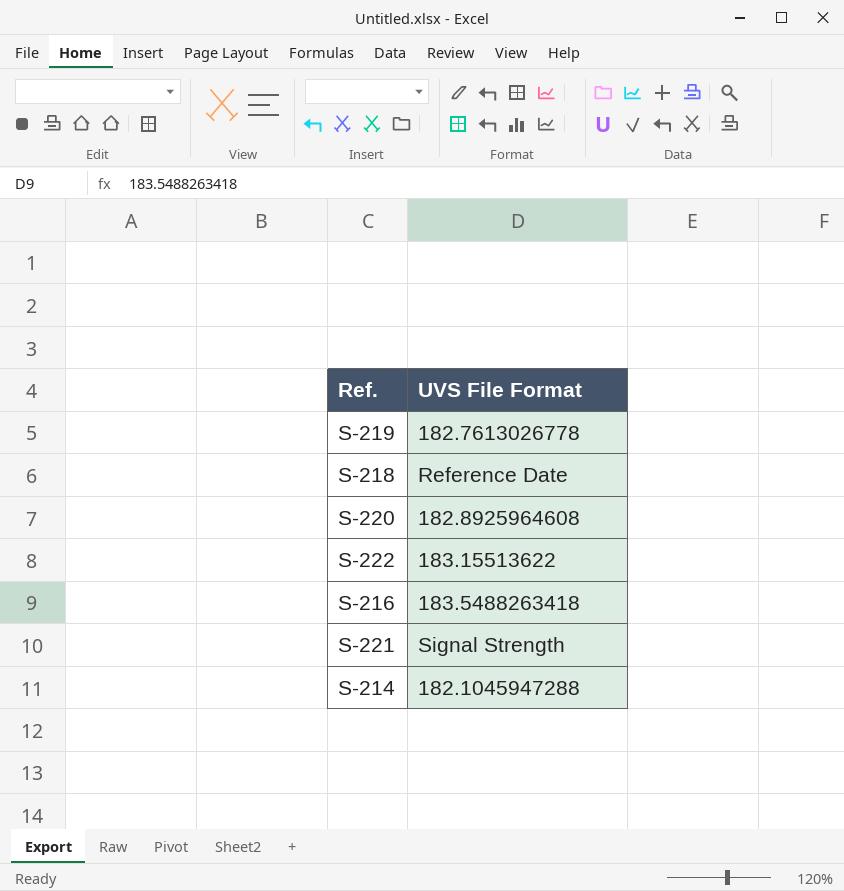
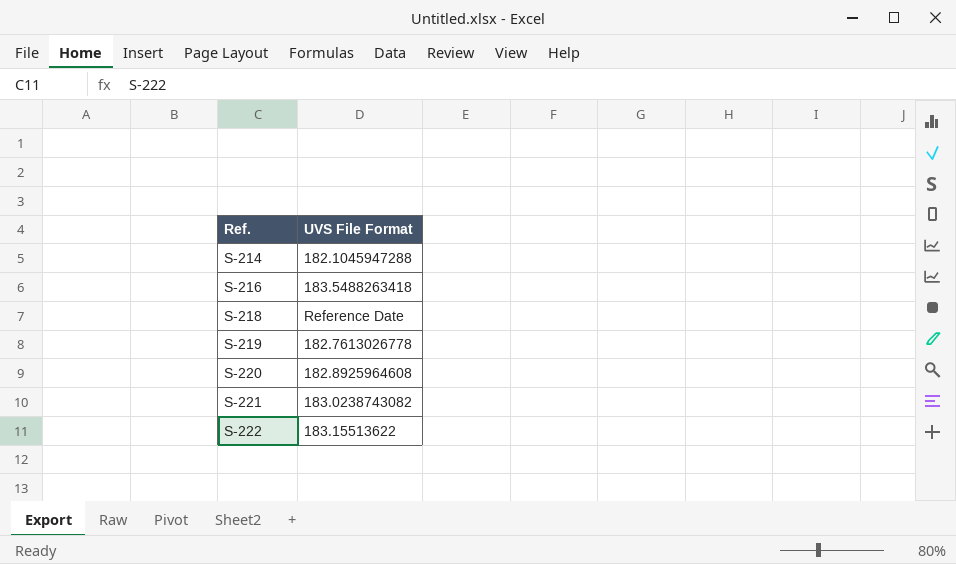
row order: none -> Ref. ascending
S-221 | UVS File Format: Signal Strength -> 183.0238743082

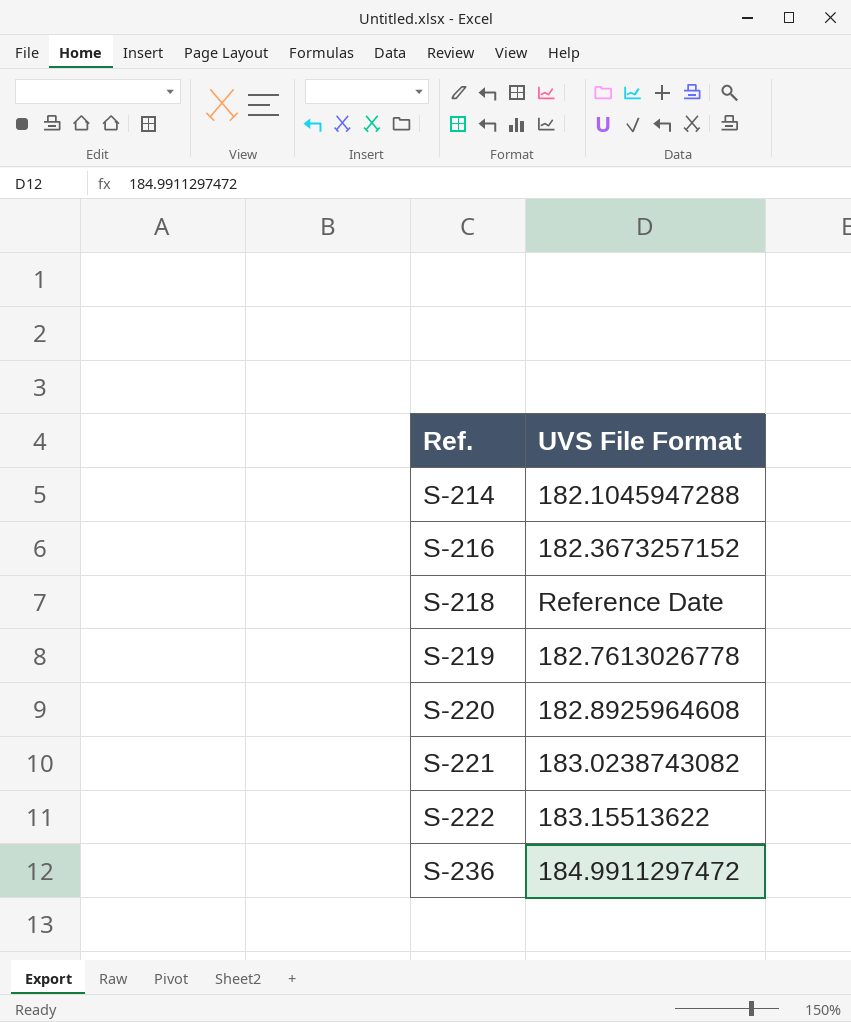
S-216 | UVS File Format: 183.5488263418 -> 182.3673257152
row S-236: none -> 184.9911297472

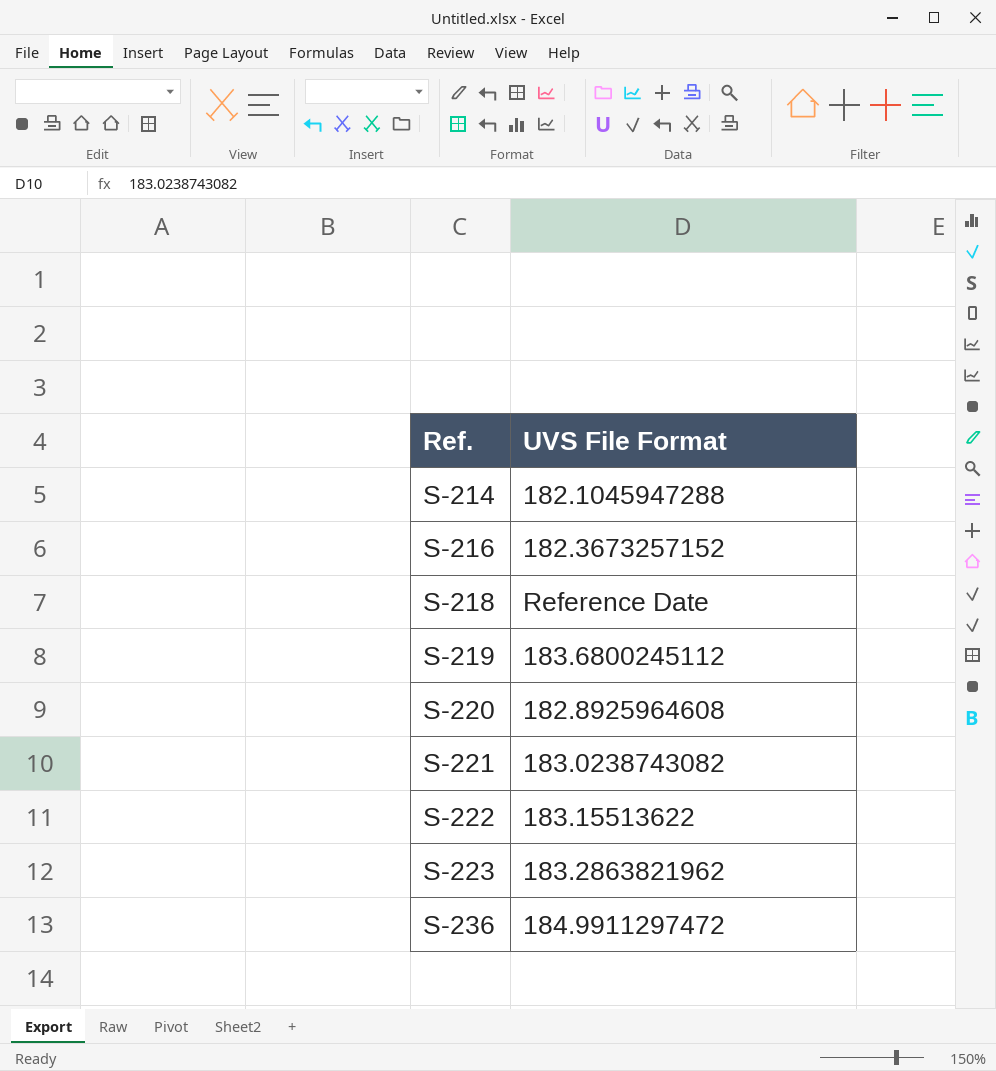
S-219 | UVS File Format: 182.7613026778 -> 183.6800245112
row S-223: none -> 183.2863821962

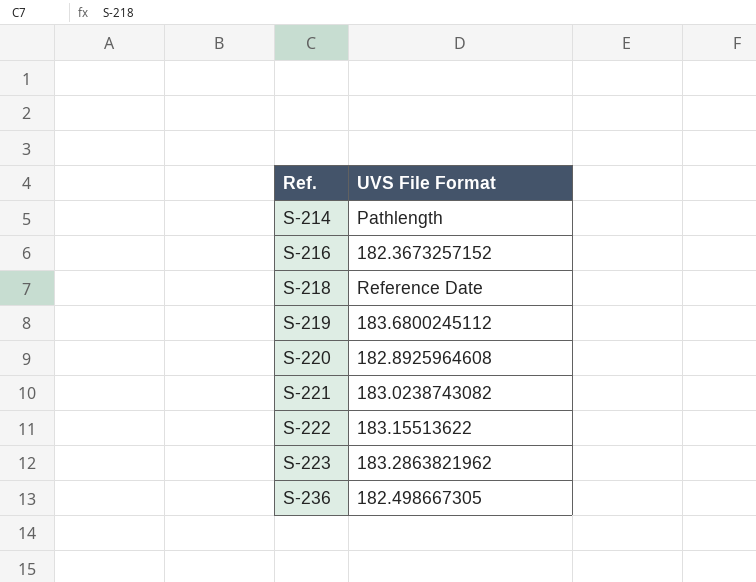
S-214 | UVS File Format: 182.1045947288 -> Pathlength
S-236 | UVS File Format: 184.9911297472 -> 182.498667305

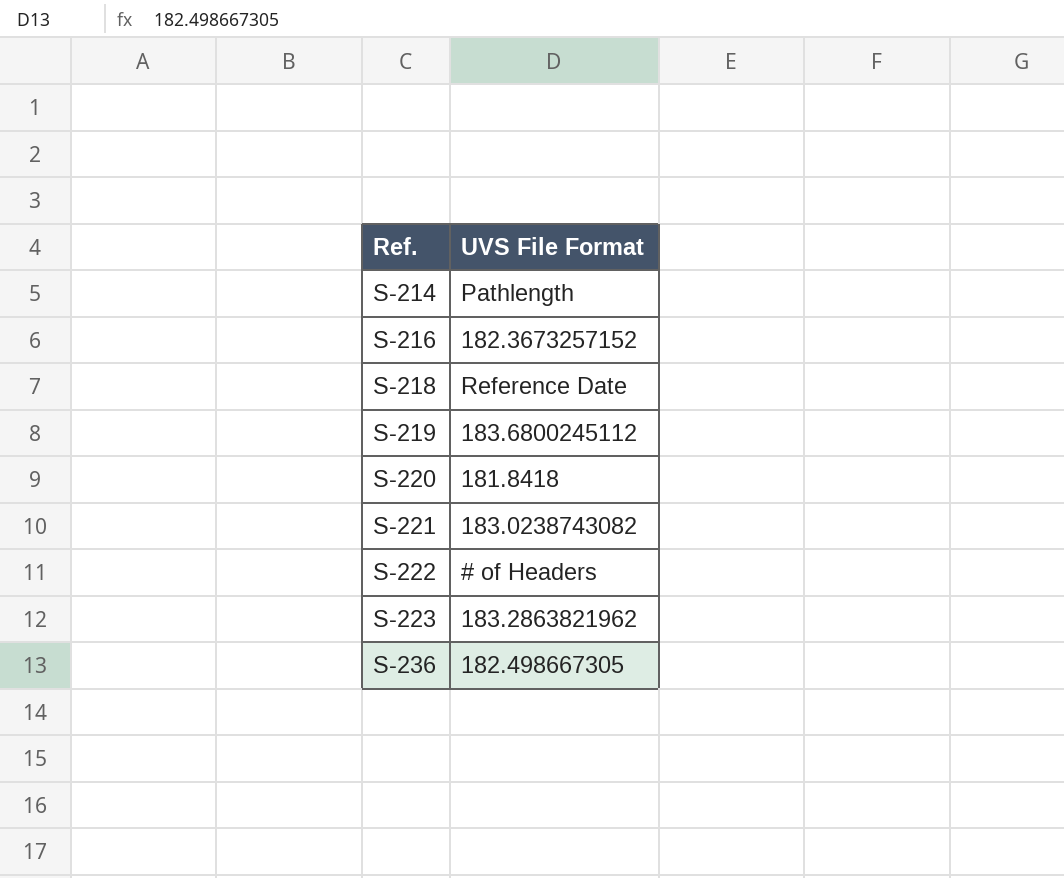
S-220 | UVS File Format: 182.8925964608 -> 181.8418
S-222 | UVS File Format: 183.15513622 -> # of Headers

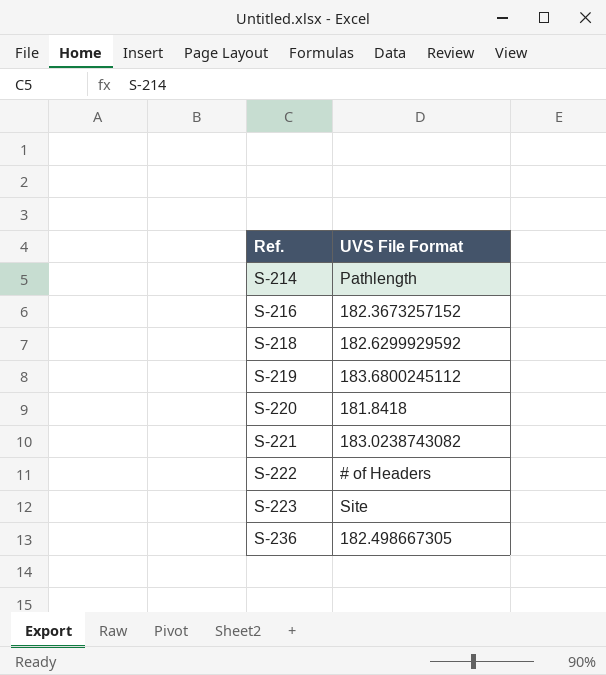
S-218 | UVS File Format: Reference Date -> 182.6299929592
S-223 | UVS File Format: 183.2863821962 -> Site

